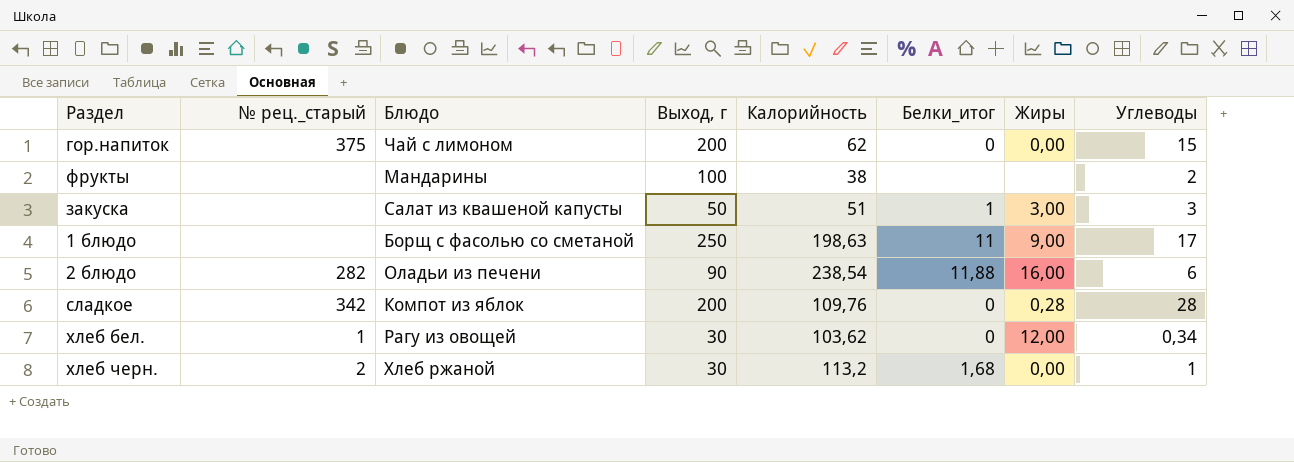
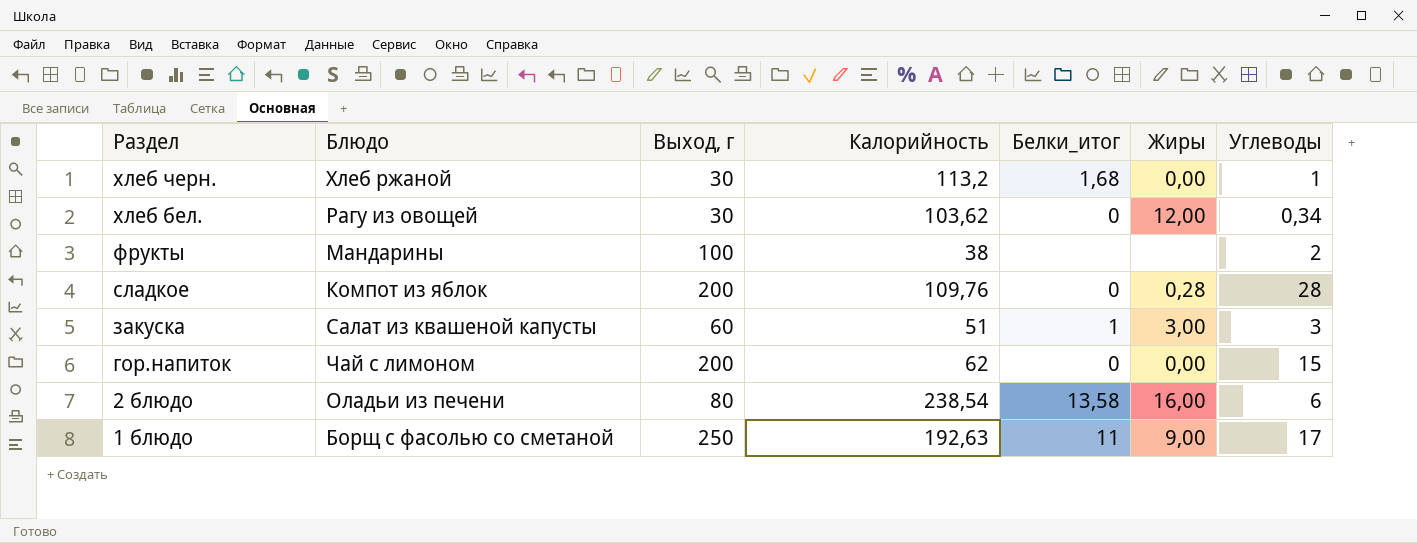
row order: none -> Раздел descending
column № рец._старый | position: 2 -> none
закуска | Выход, г: 50 -> 60
2 блюдо | Выход, г: 90 -> 80
2 блюдо | Белки_итог: 11,88 -> 13,58
1 блюдо | Калорийность: 198,63 -> 192,63

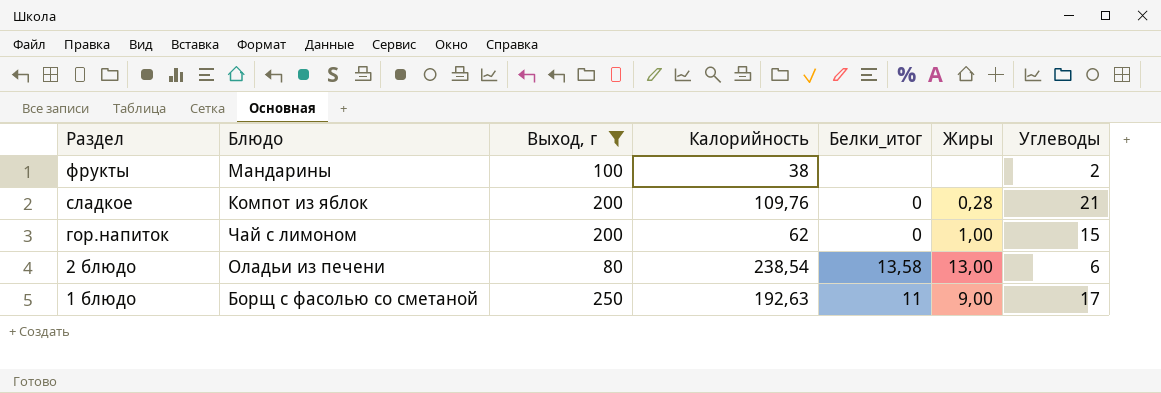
filter: none -> Выход, г >= 80
сладкое | Углеводы: 28 -> 21
гор.напиток | Жиры: 0,00 -> 1,00
2 блюдо | Жиры: 16,00 -> 13,00

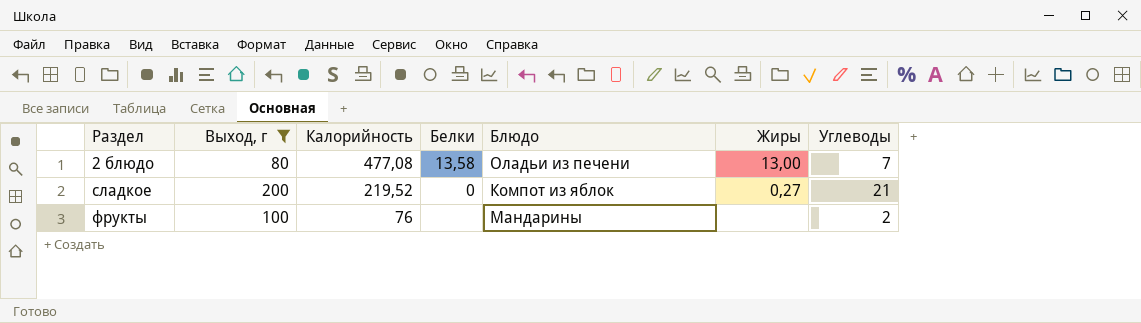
row order: Раздел descending -> Раздел ascending
column name: Белки_итог -> Белки
column Блюдо | position: 2 -> 5
row гор.напиток: Чай с лимоном | 200 | 62 | 0 | 1,00 | 15 -> none
row 1 блюдо: Борщ с фасолью со сметаной | 250 | 192,63 | 11 | 9,00 | 17 -> none
2 блюдо | Калорийность: 238,54 -> 477,08
2 блюдо | Углеводы: 6 -> 7
сладкое | Калорийность: 109,76 -> 219,52
сладкое | Жиры: 0,28 -> 0,27
фрукты | Калорийность: 38 -> 76

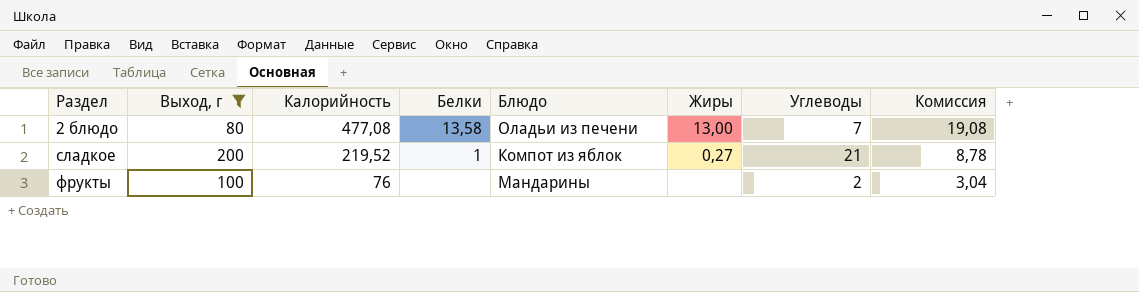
column Комиссия | formula: none -> [Калорийность] * 0,04
сладкое | Белки: 0 -> 1

